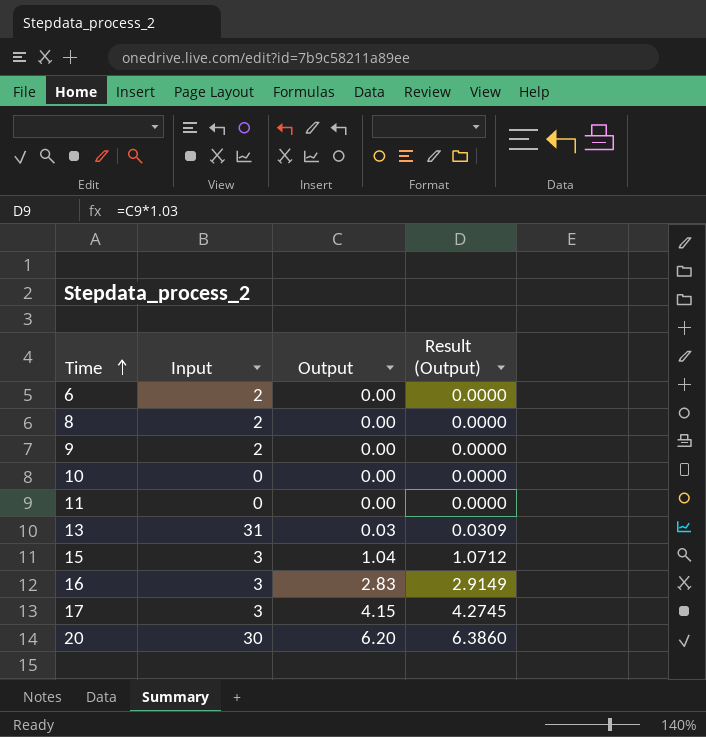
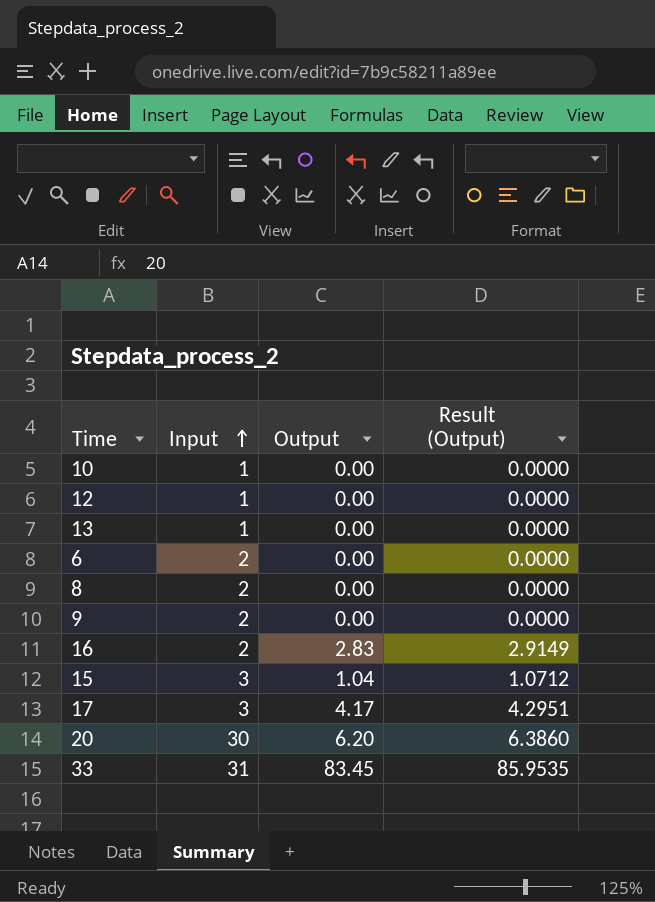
row order: Time ascending -> Input ascending
row 11: 0 | 0.00 | 0.0000 -> none
10 | Input: 0 -> 1
row 12: none -> 1 | 0.00 | 0.0000
13 | Input: 31 -> 1
13 | Output: 0.03 -> 0.00
13 | Result (Output): 0.0309 -> 0.0000
16 | Input: 3 -> 2
17 | Output: 4.15 -> 4.17
17 | Result (Output): 4.2745 -> 4.2951
row 33: none -> 31 | 83.45 | 85.9535

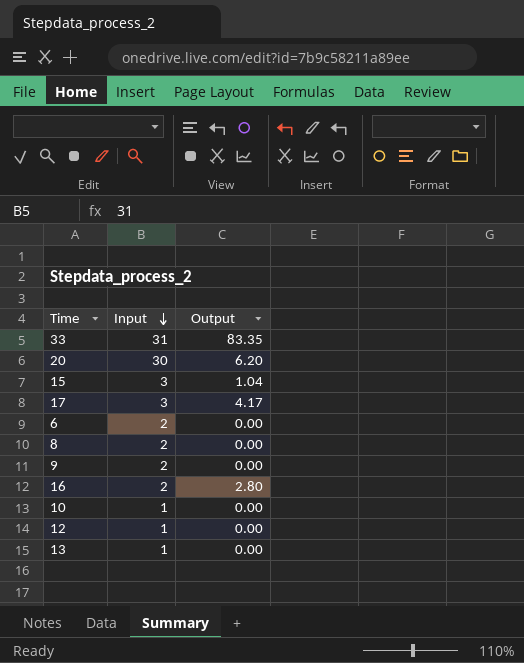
row order: Input ascending -> Input descending
column Result (Output) | formula: [Output] * 1.03 -> none
33 | Output: 83.45 -> 83.35
16 | Output: 2.83 -> 2.80

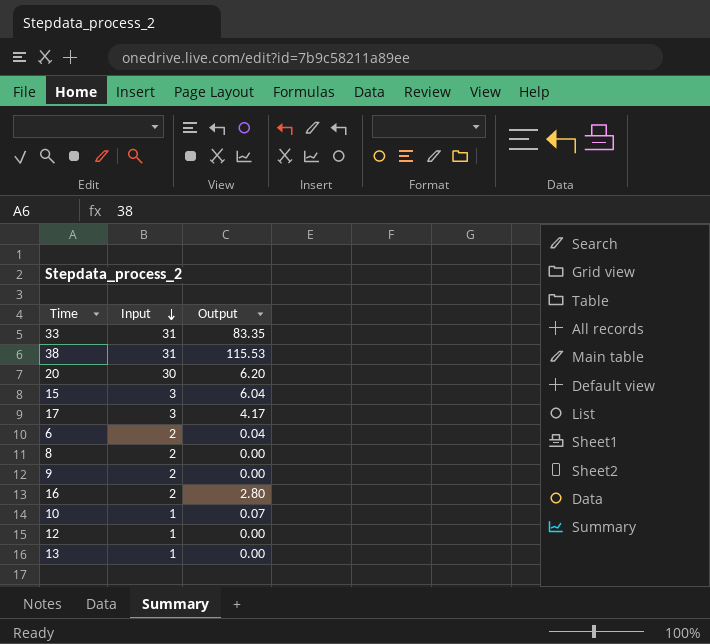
row 38: none -> 31 | 115.53
15 | Output: 1.04 -> 6.04
6 | Output: 0.00 -> 0.04
10 | Output: 0.00 -> 0.07

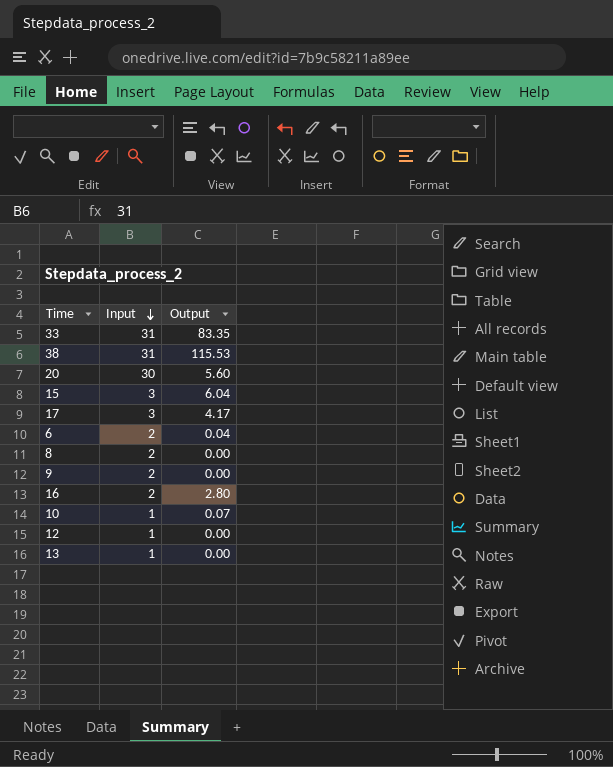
20 | Output: 6.20 -> 5.60

